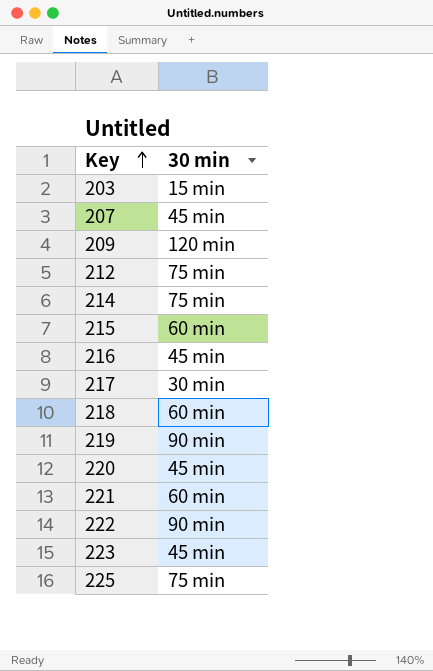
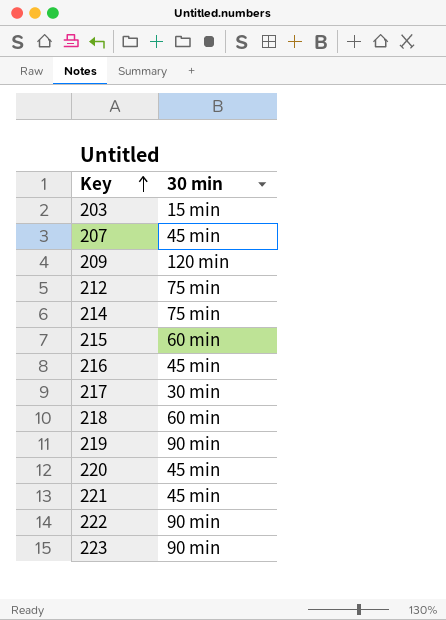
row 225: 75 min -> none
221 | 30 min: 60 min -> 45 min
223 | 30 min: 45 min -> 90 min

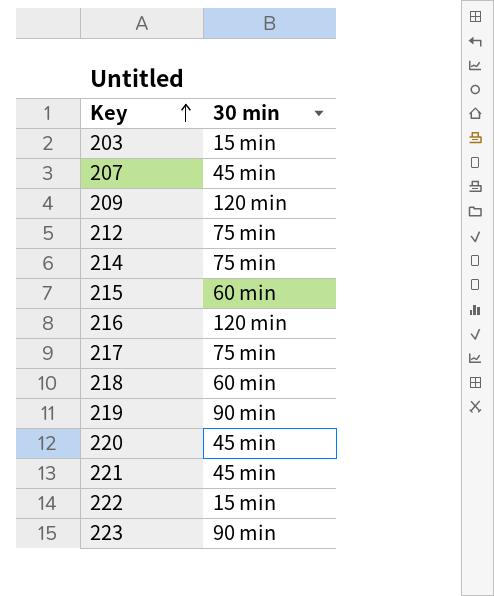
216 | 30 min: 45 min -> 120 min
217 | 30 min: 30 min -> 75 min
222 | 30 min: 90 min -> 15 min

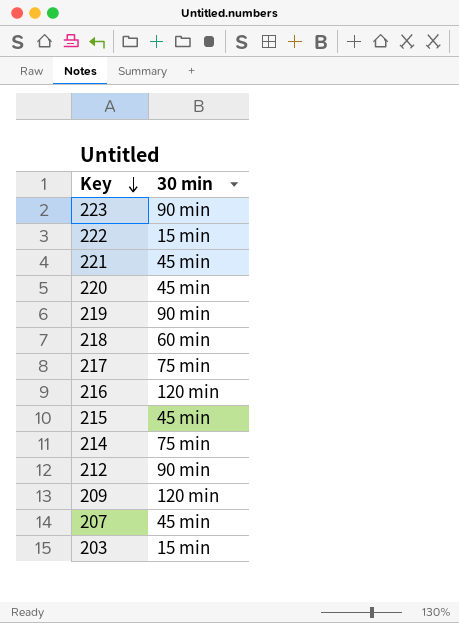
row order: Key ascending -> Key descending
215 | 30 min: 60 min -> 45 min
212 | 30 min: 75 min -> 90 min

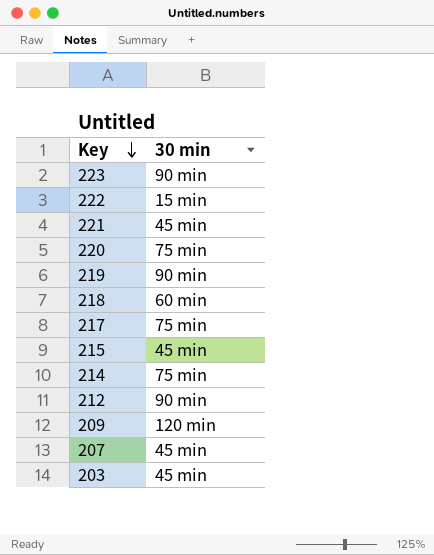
row 216: 120 min -> none
220 | 30 min: 45 min -> 75 min
203 | 30 min: 15 min -> 45 min

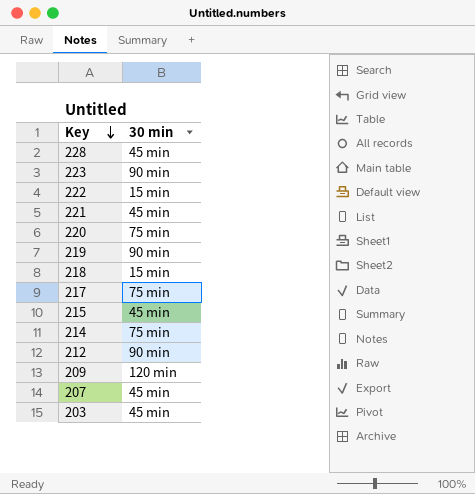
row 228: none -> 45 min
218 | 30 min: 60 min -> 15 min

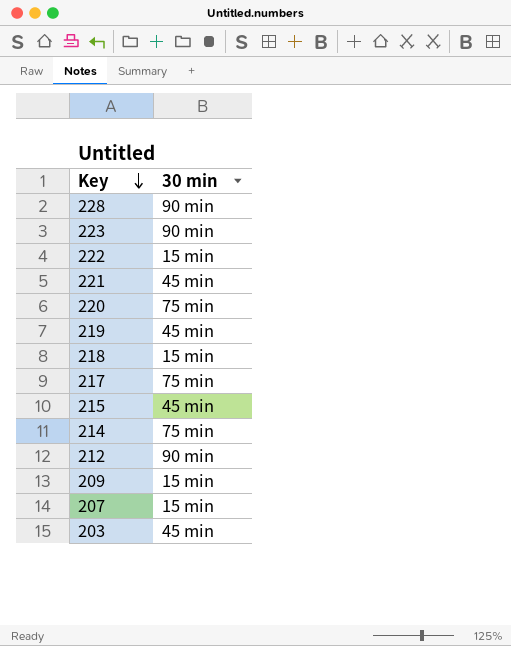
228 | 30 min: 45 min -> 90 min
219 | 30 min: 90 min -> 45 min
209 | 30 min: 120 min -> 15 min
207 | 30 min: 45 min -> 15 min

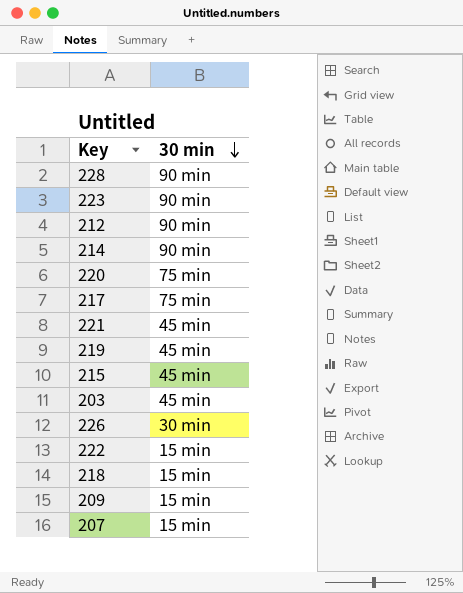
row order: Key descending -> 30 min descending
214 | 30 min: 75 min -> 90 min
row 226: none -> 30 min

